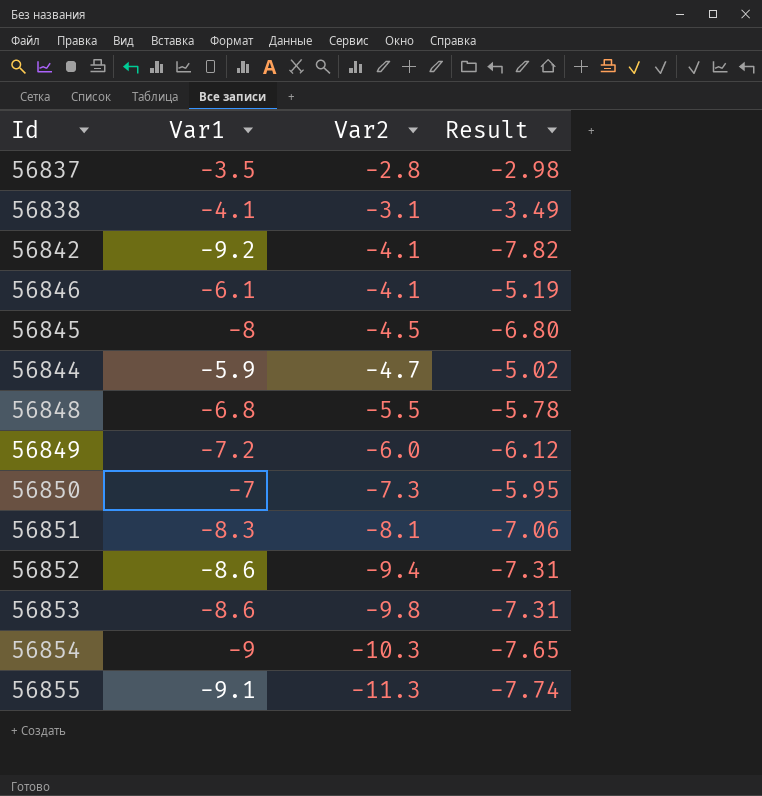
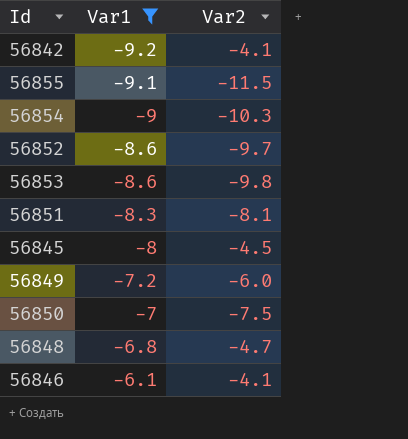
filter: none -> Var1 <= -6.1
row order: Var2 descending -> Var1 ascending
column Result | formula: [Var1] * 0.85 -> none
56855 | Var2: -11.3 -> -11.5
56852 | Var2: -9.4 -> -9.7
56850 | Var2: -7.3 -> -7.5
56848 | Var2: -5.5 -> -4.7

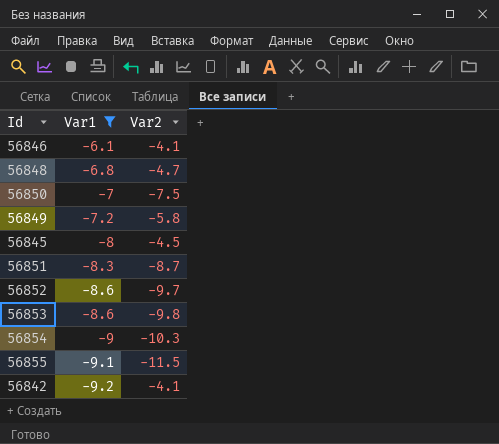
row order: Var1 ascending -> Var1 descending
56849 | Var2: -6.0 -> -5.8
56851 | Var2: -8.1 -> -8.7

